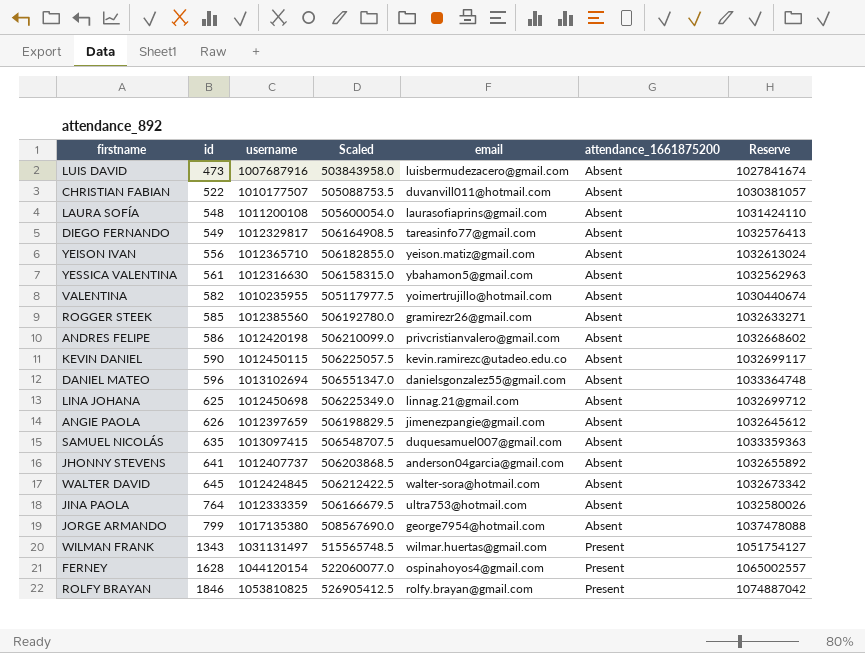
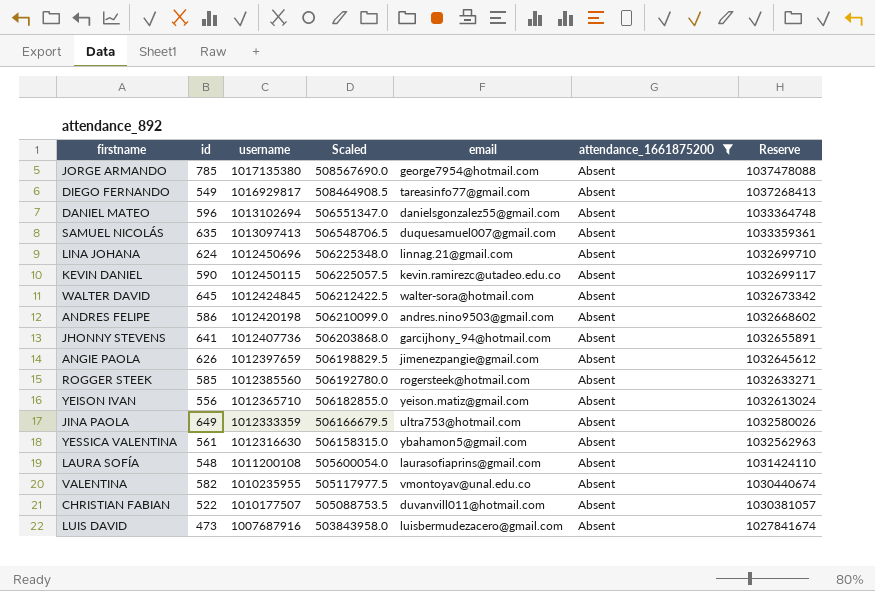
filter: none -> attendance_1661875200 = Absent
row order: id ascending -> username descending
JORGE ARMANDO | id: 799 -> 785
DIEGO FERNANDO | username: 1012329817 -> 1016929817
DIEGO FERNANDO | Scaled: 506164908.5 -> 508464908.5
DIEGO FERNANDO | Reserve: 1032576413 -> 1037268413
SAMUEL NICOLÁS | username: 1013097415 -> 1013097413
SAMUEL NICOLÁS | Scaled: 506548707.5 -> 506548706.5
SAMUEL NICOLÁS | Reserve: 1033359363 -> 1033359361
LINA JOHANA | id: 625 -> 624
LINA JOHANA | username: 1012450698 -> 1012450696
LINA JOHANA | Scaled: 506225349.0 -> 506225348.0
LINA JOHANA | Reserve: 1032699712 -> 1032699710
ANDRES FELIPE | email: privcristianvalero@gmail.com -> andres.nino9503@gmail.com
JHONNY STEVENS | username: 1012407737 -> 1012407736
JHONNY STEVENS | Scaled: 506203868.5 -> 506203868.0
JHONNY STEVENS | email: anderson04garcia@gmail.com -> garcijhony_94@hotmail.com
JHONNY STEVENS | Reserve: 1032655892 -> 1032655891
ROGGER STEEK | email: gramirezr26@gmail.com -> rogersteek@hotmail.com
JINA PAOLA | id: 764 -> 649
VALENTINA | email: yoimertrujillo@hotmail.com -> vmontoyav@unal.edu.co

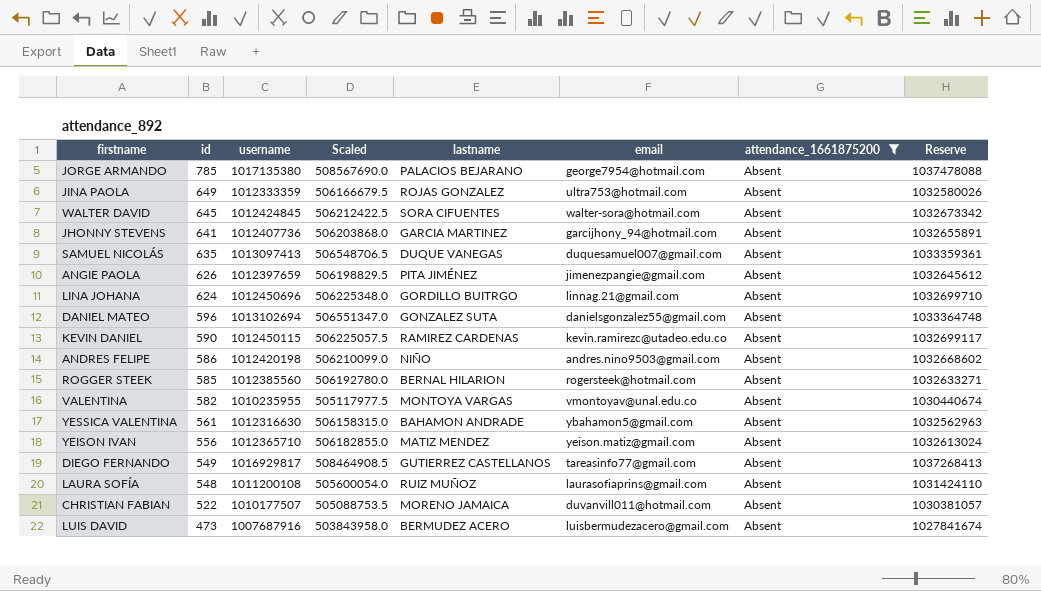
row order: username descending -> id descending
column lastname | position: none -> 5

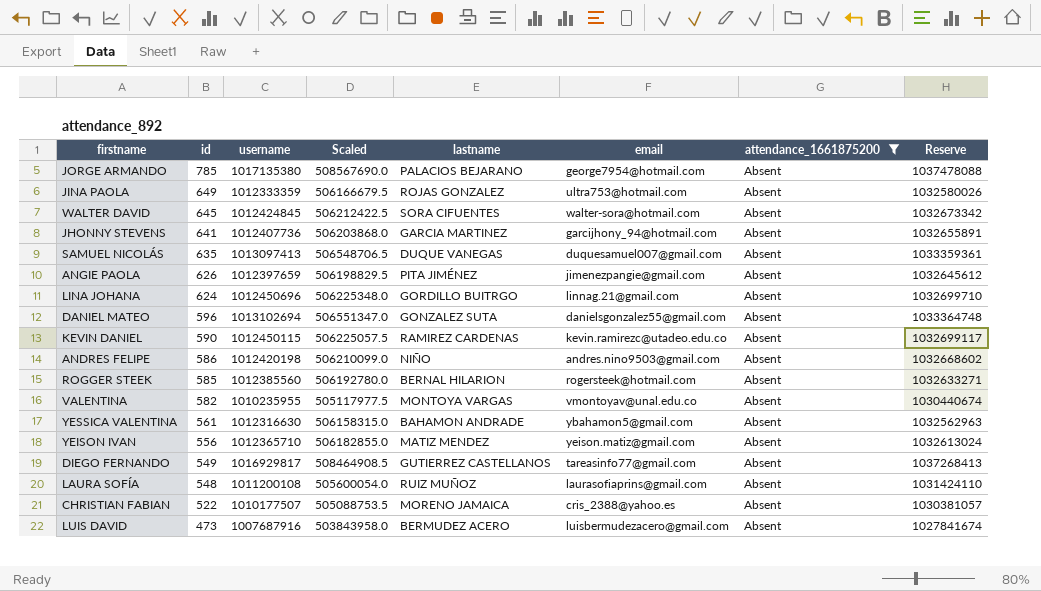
CHRISTIAN FABIAN | email: duvanvill011@hotmail.com -> cris_2388@yahoo.es

